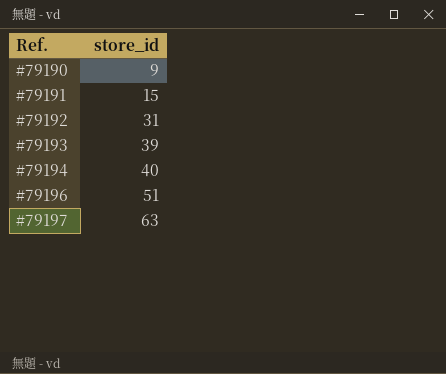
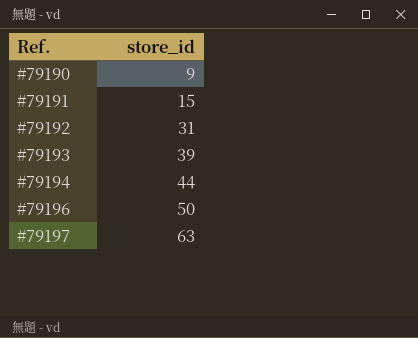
#79194 | store_id: 40 -> 44
#79196 | store_id: 51 -> 50

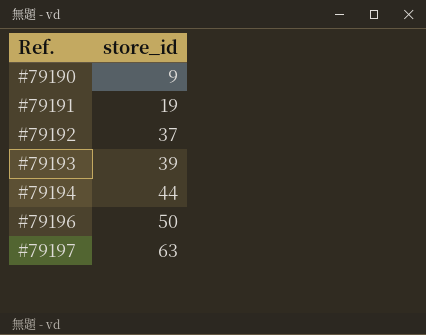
#79191 | store_id: 15 -> 19
#79192 | store_id: 31 -> 37

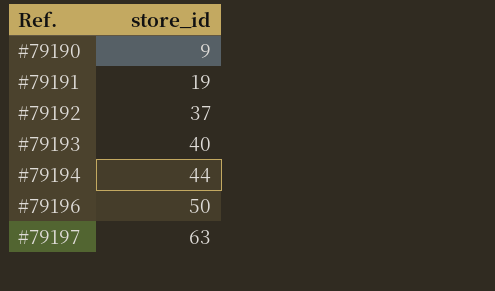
#79193 | store_id: 39 -> 40

